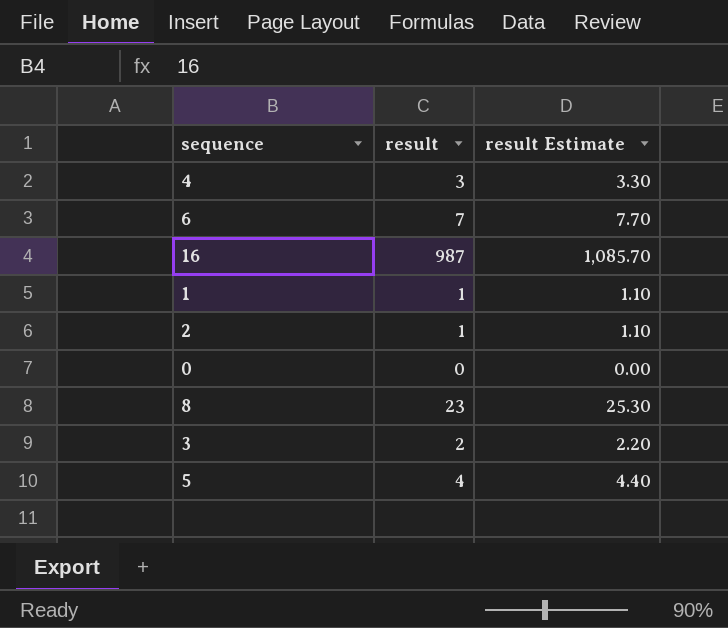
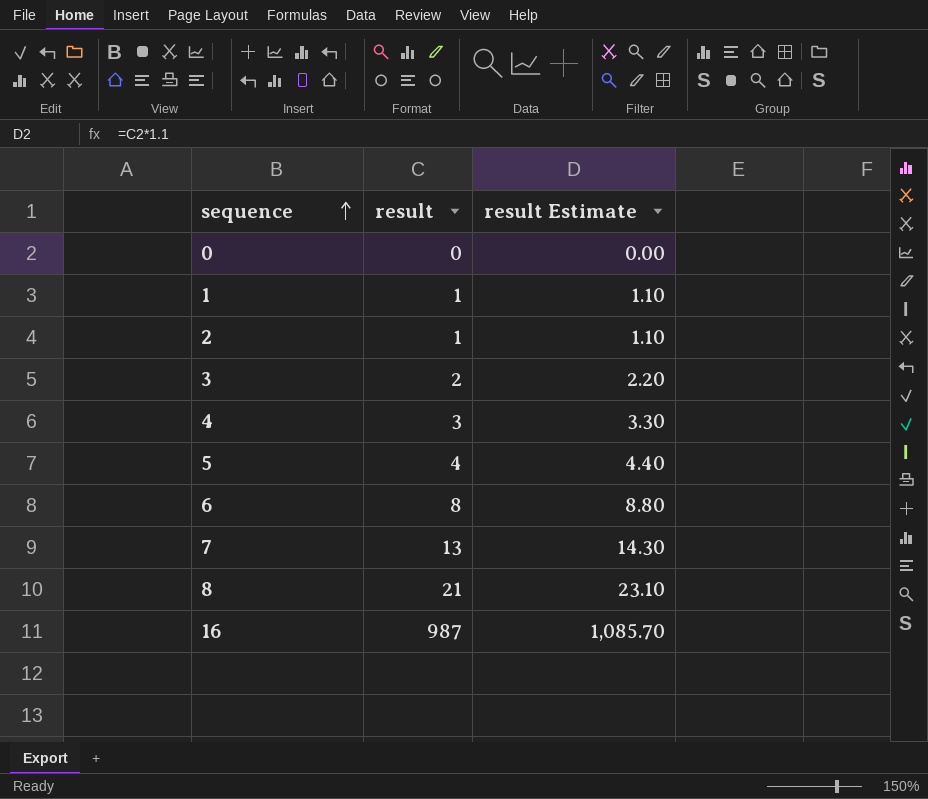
row order: none -> sequence ascending
6 | result: 7 -> 8
6 | result Estimate: 7.70 -> 8.80
row 7: none -> 13 | 14.30
8 | result: 23 -> 21
8 | result Estimate: 25.30 -> 23.10

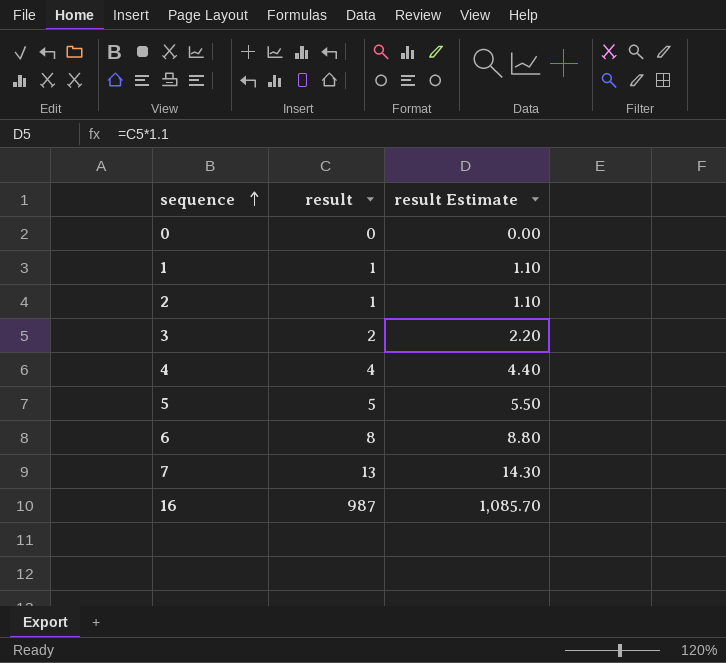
row 8: 21 | 23.10 -> none
4 | result: 3 -> 4
4 | result Estimate: 3.30 -> 4.40
5 | result: 4 -> 5
5 | result Estimate: 4.40 -> 5.50

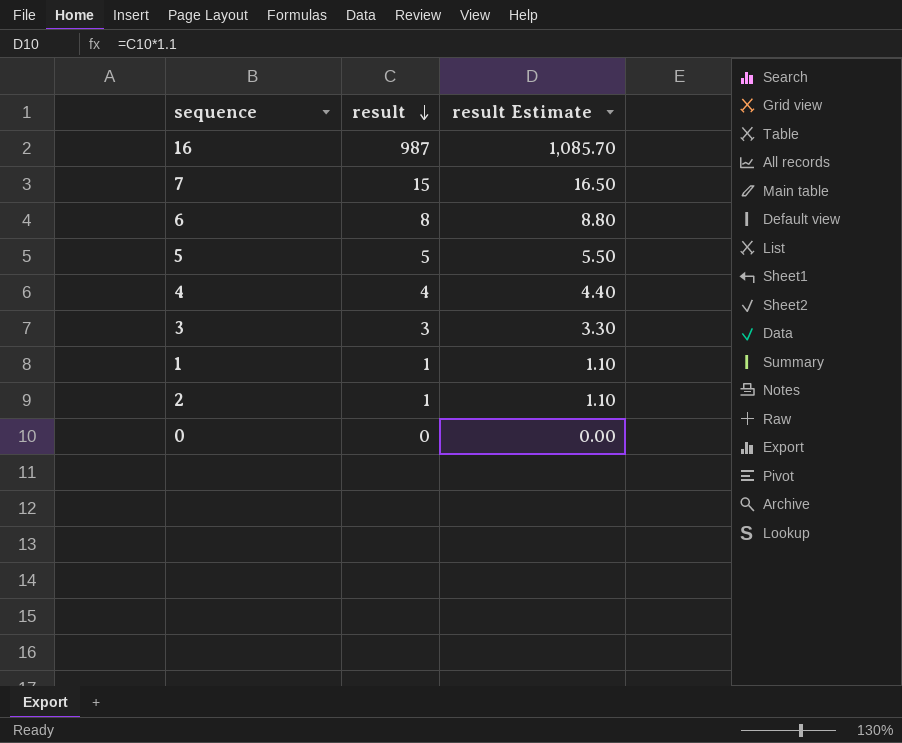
row order: sequence ascending -> result descending
7 | result: 13 -> 15
7 | result Estimate: 14.30 -> 16.50
3 | result: 2 -> 3
3 | result Estimate: 2.20 -> 3.30

